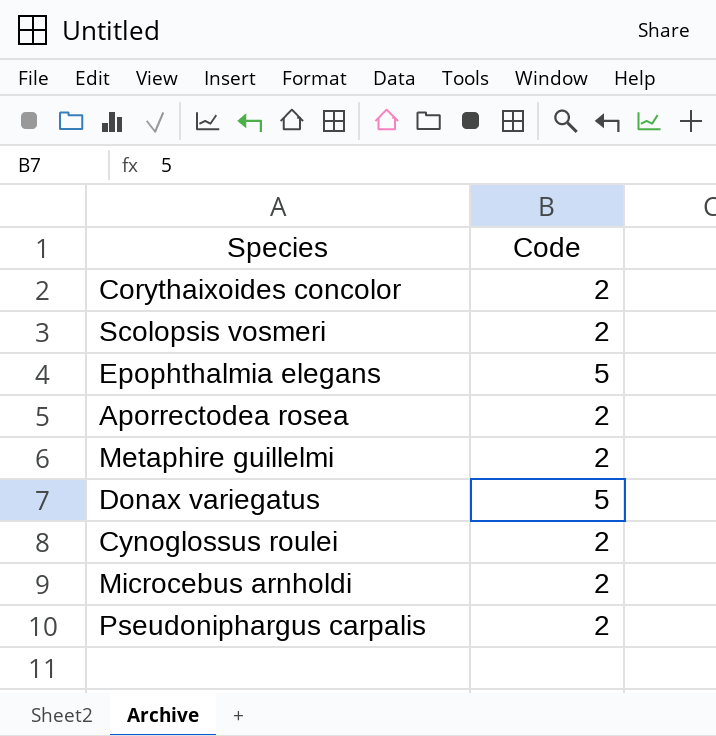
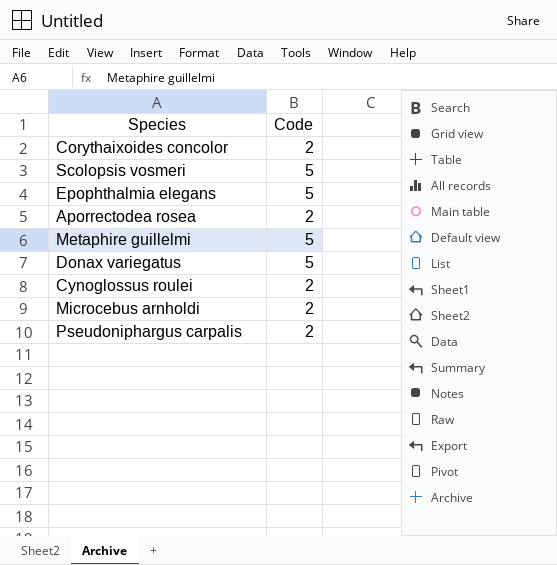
Scolopsis vosmeri | Code: 2 -> 5
Metaphire guillelmi | Code: 2 -> 5

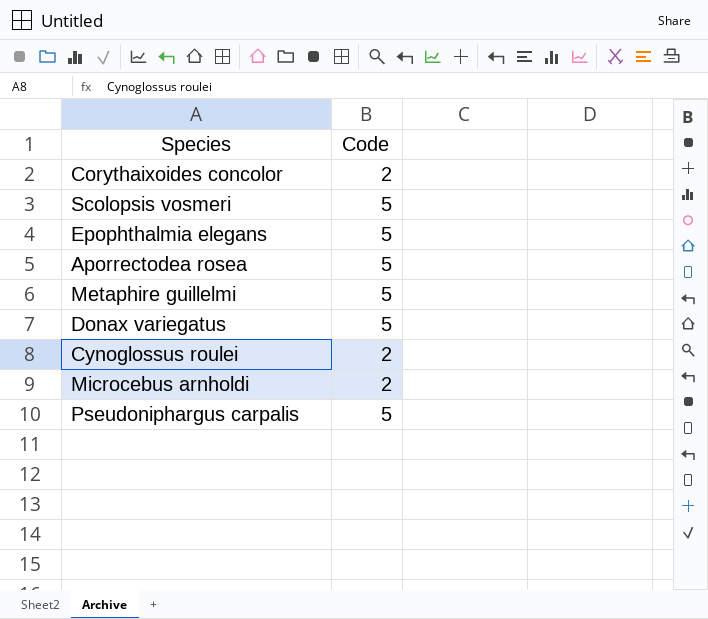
Aporrectodea rosea | Code: 2 -> 5
Pseudoniphargus carpalis | Code: 2 -> 5

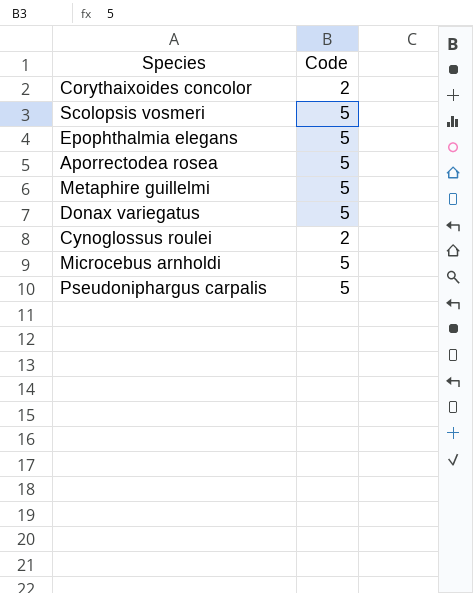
Microcebus arnholdi | Code: 2 -> 5

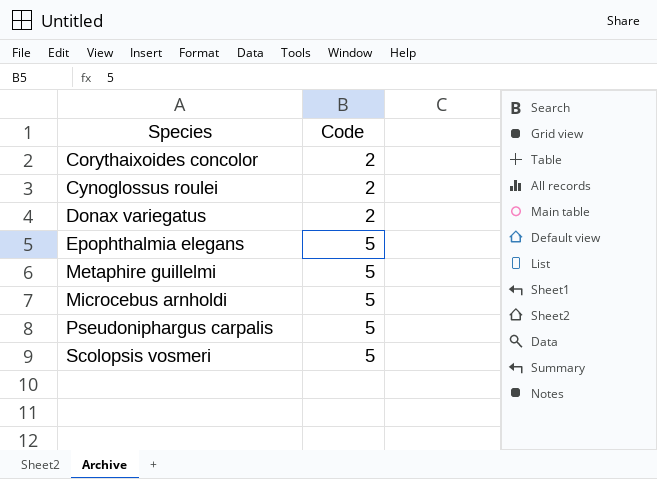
row order: none -> Species ascending
row Aporrectodea rosea: 5 -> none
Donax variegatus | Code: 5 -> 2

